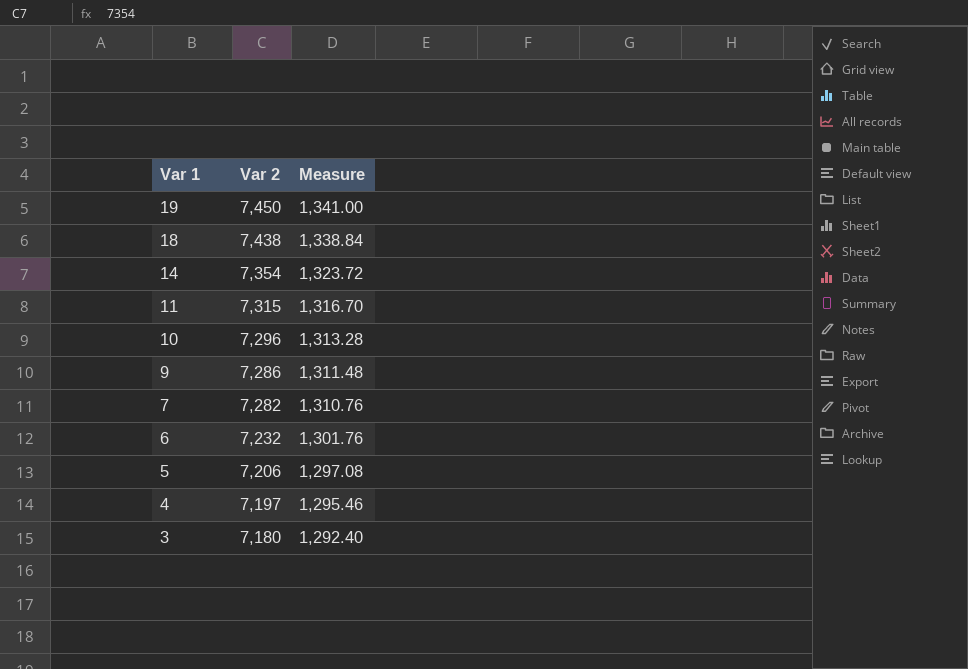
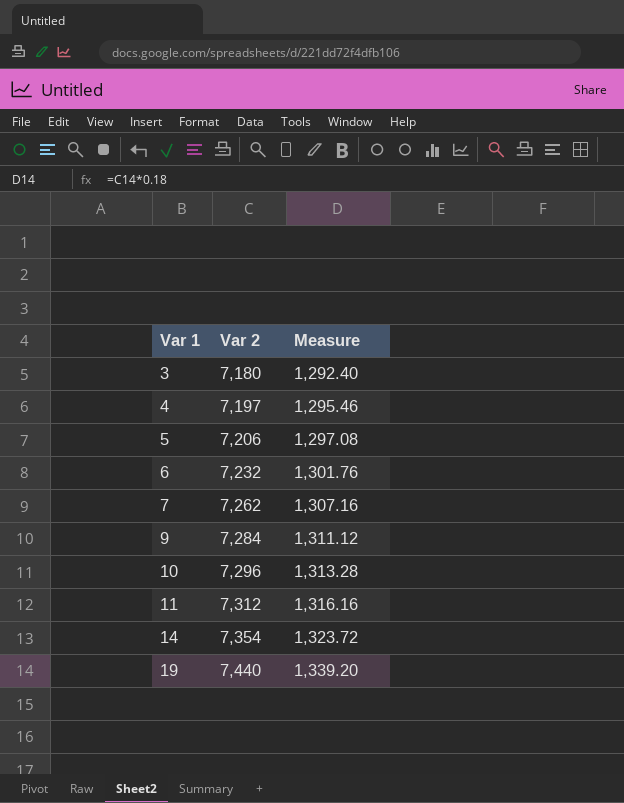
row order: Var 1 descending -> Var 1 ascending
row 18: 7,438 | 1,338.84 -> none
7 | Var 2: 7,282 -> 7,262
7 | Measure: 1,310.76 -> 1,307.16
9 | Var 2: 7,286 -> 7,284
9 | Measure: 1,311.48 -> 1,311.12
11 | Var 2: 7,315 -> 7,312
11 | Measure: 1,316.70 -> 1,316.16
19 | Var 2: 7,450 -> 7,440
19 | Measure: 1,341.00 -> 1,339.20

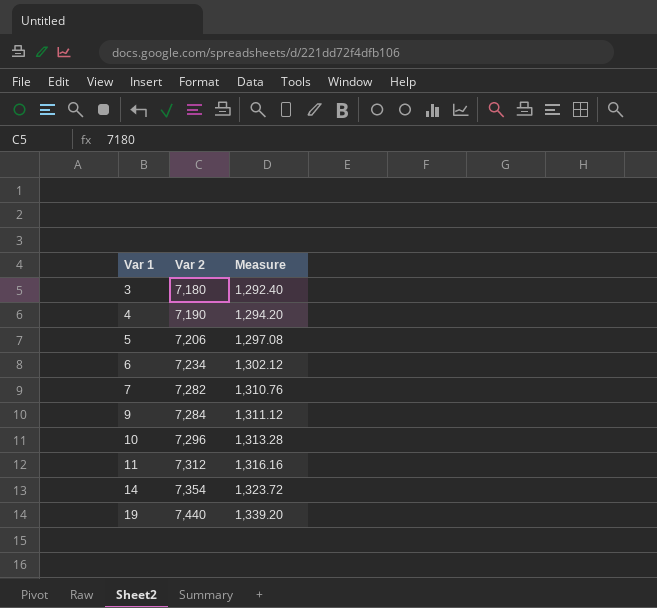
4 | Var 2: 7,197 -> 7,190
4 | Measure: 1,295.46 -> 1,294.20
6 | Var 2: 7,232 -> 7,234
6 | Measure: 1,301.76 -> 1,302.12
7 | Var 2: 7,262 -> 7,282
7 | Measure: 1,307.16 -> 1,310.76

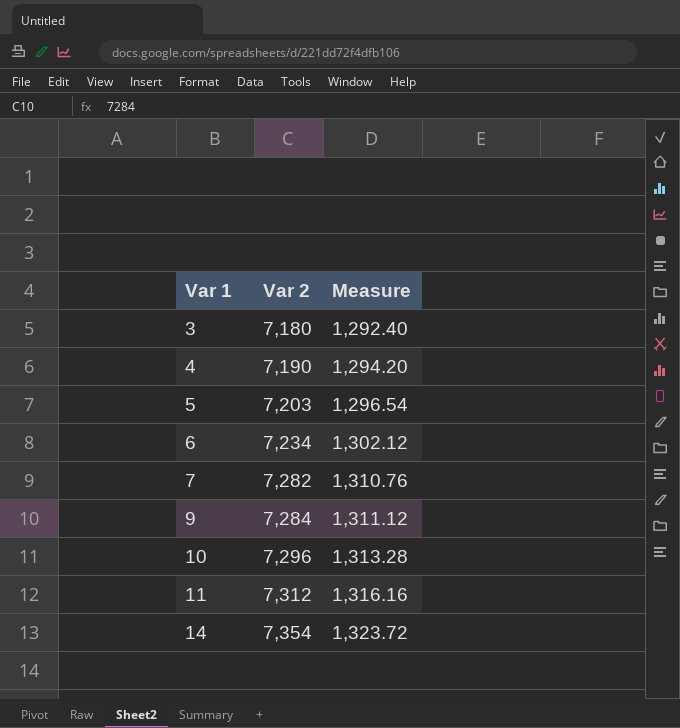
row 19: 7,440 | 1,339.20 -> none
5 | Var 2: 7,206 -> 7,203
5 | Measure: 1,297.08 -> 1,296.54

